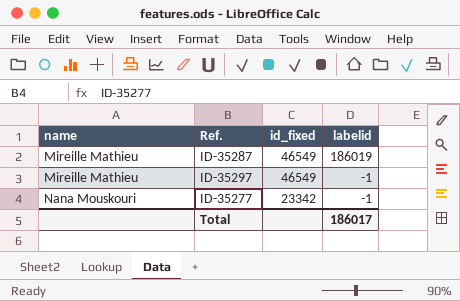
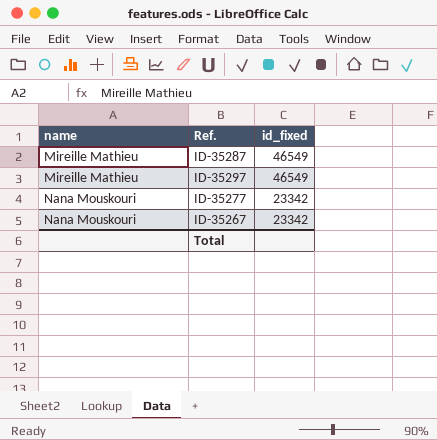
column labelid | position: 4 -> none
row ID-35267: none -> Nana Mouskouri | 23342

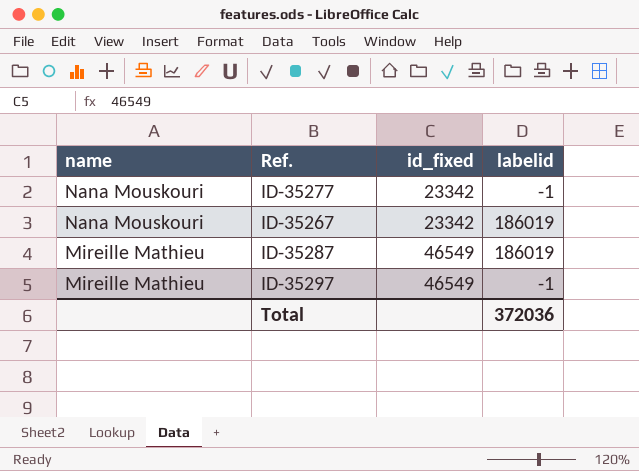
row order: name ascending -> name descending
column labelid | position: none -> 4

